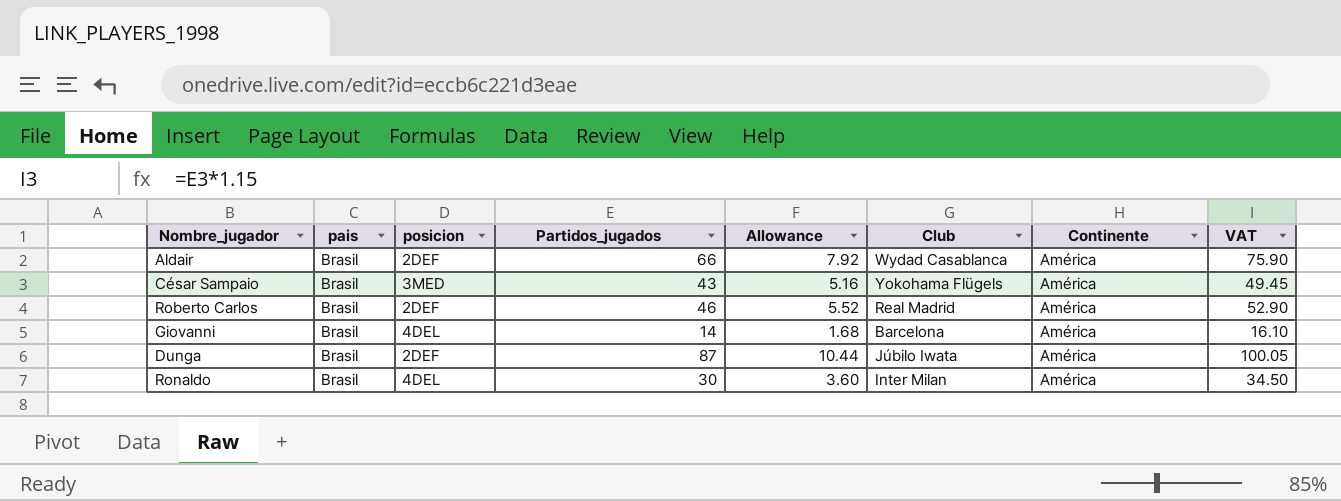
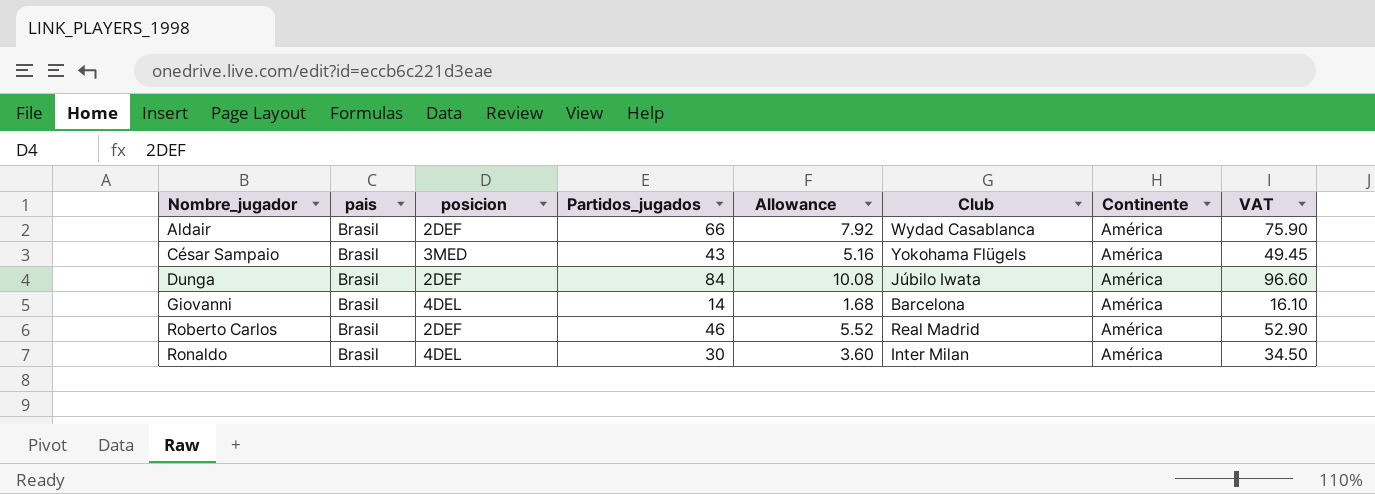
row order: none -> Nombre_jugador ascending
Dunga | Partidos_jugados: 87 -> 84
Dunga | Allowance: 10.44 -> 10.08
Dunga | VAT: 100.05 -> 96.60

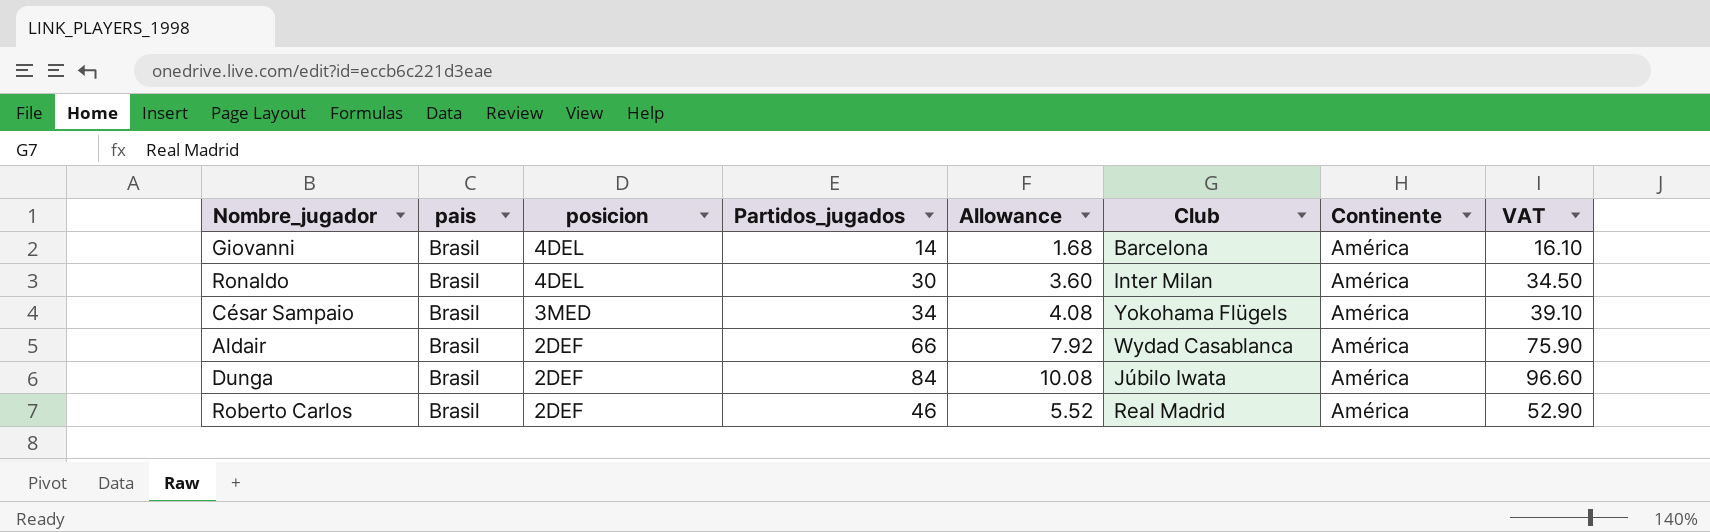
row order: Nombre_jugador ascending -> posicion descending
César Sampaio | Partidos_jugados: 43 -> 34
César Sampaio | Allowance: 5.16 -> 4.08
César Sampaio | VAT: 49.45 -> 39.10

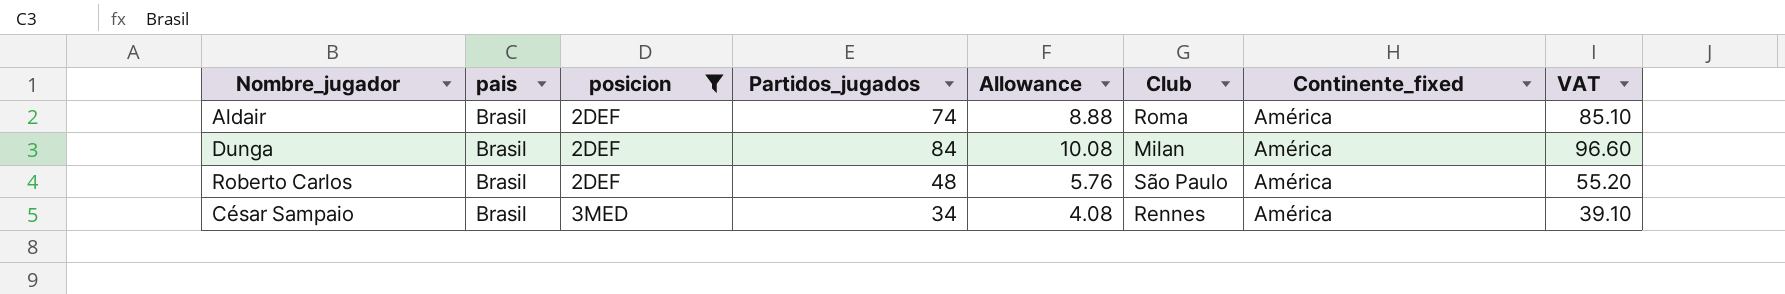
filter: none -> posicion != 4DEL
row order: posicion descending -> posicion ascending
column name: Continente -> Continente_fixed
Aldair | Partidos_jugados: 66 -> 74
Aldair | Allowance: 7.92 -> 8.88
Aldair | Club: Wydad Casablanca -> Roma
Aldair | VAT: 75.90 -> 85.10
Dunga | Club: Júbilo Iwata -> Milan
Roberto Carlos | Partidos_jugados: 46 -> 48
Roberto Carlos | Allowance: 5.52 -> 5.76
Roberto Carlos | Club: Real Madrid -> São Paulo
Roberto Carlos | VAT: 52.90 -> 55.20
César Sampaio | Club: Yokohama Flügels -> Rennes

